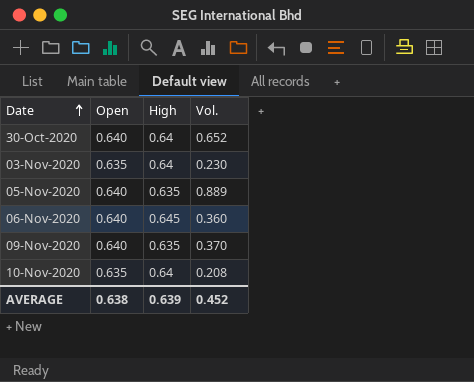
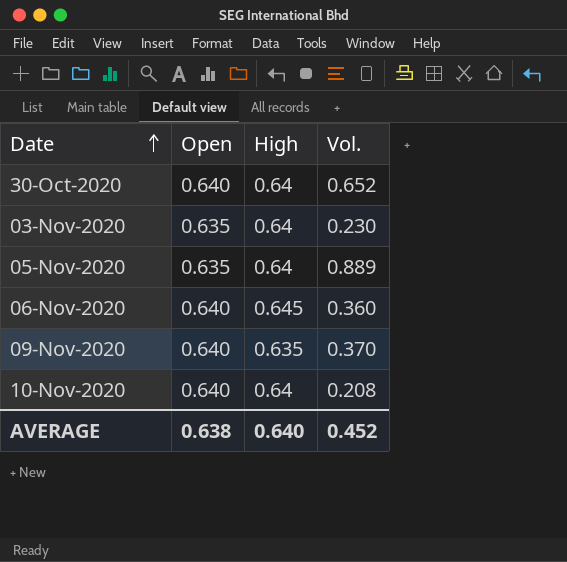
05-Nov-2020 | Open: 0.640 -> 0.635
05-Nov-2020 | High: 0.635 -> 0.64
10-Nov-2020 | Open: 0.635 -> 0.640
AVERAGE | High: 0.639 -> 0.640

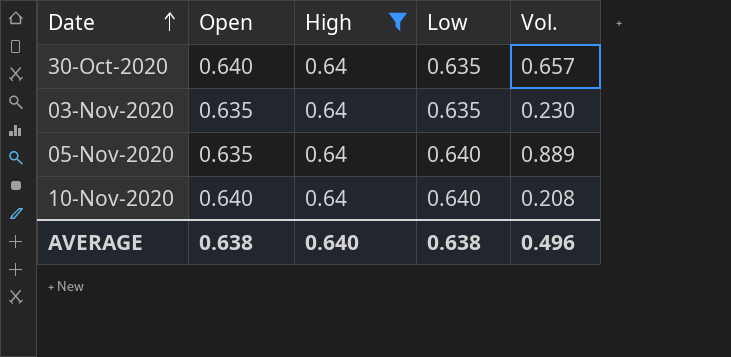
filter: none -> High = 0.64
column Low | position: none -> 4
30-Oct-2020 | Vol.: 0.652 -> 0.657
AVERAGE | Vol.: 0.452 -> 0.496

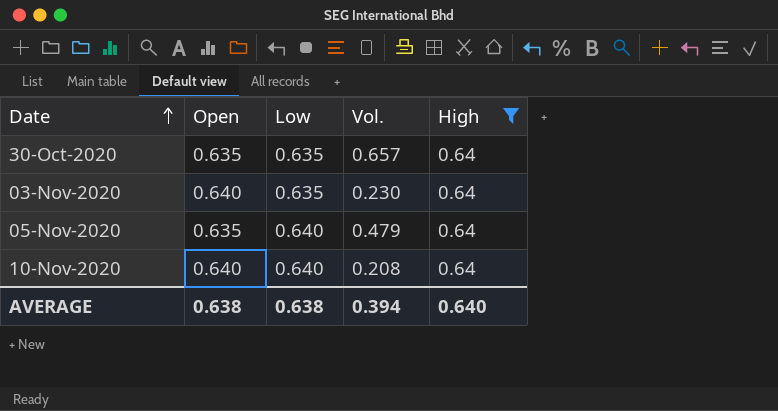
column High | position: 3 -> 5
30-Oct-2020 | Open: 0.640 -> 0.635
03-Nov-2020 | Open: 0.635 -> 0.640
05-Nov-2020 | Vol.: 0.889 -> 0.479
AVERAGE | Vol.: 0.496 -> 0.394

